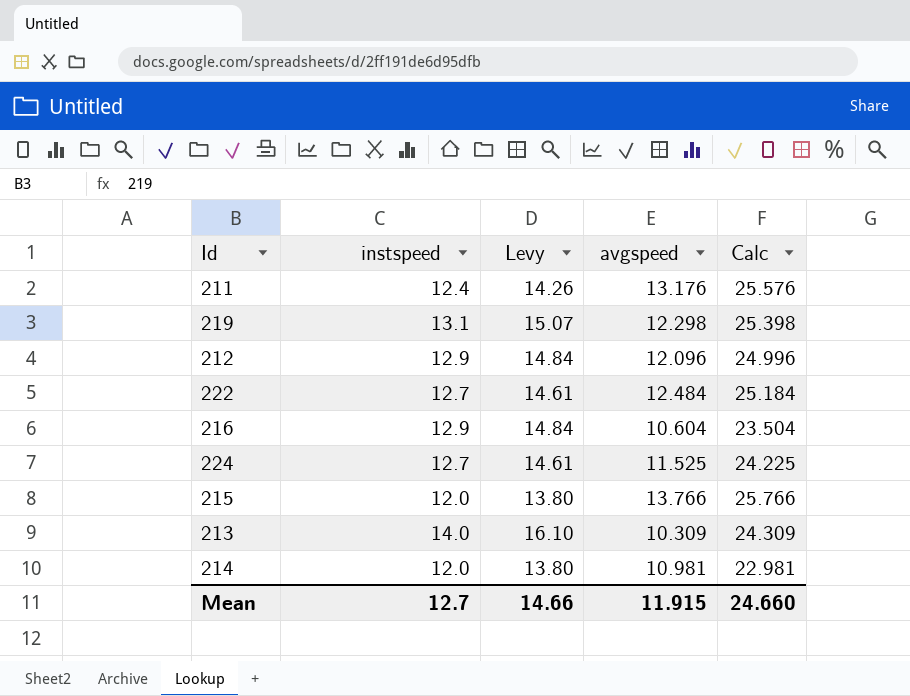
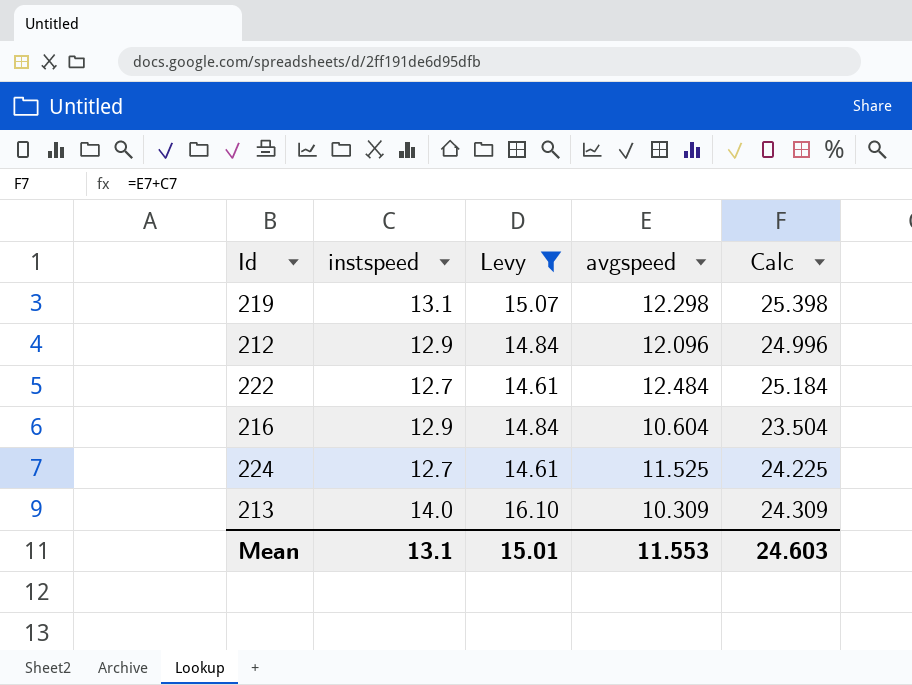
filter: none -> Levy >= 14.61
Mean | instspeed: 12.7 -> 13.1
Mean | Levy: 14.66 -> 15.01
Mean | avgspeed: 11.915 -> 11.553
Mean | Calc: 24.660 -> 24.603

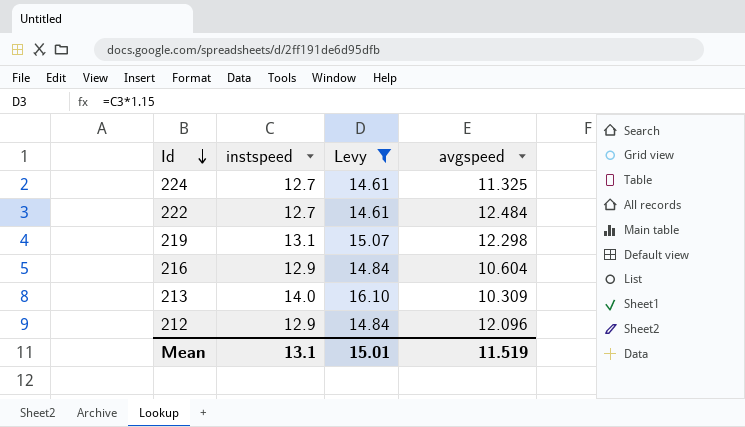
row order: none -> Id descending
column Calc | formula: [instspeed] + [avgspeed] -> none
224 | avgspeed: 11.525 -> 11.325
Mean | avgspeed: 11.553 -> 11.519

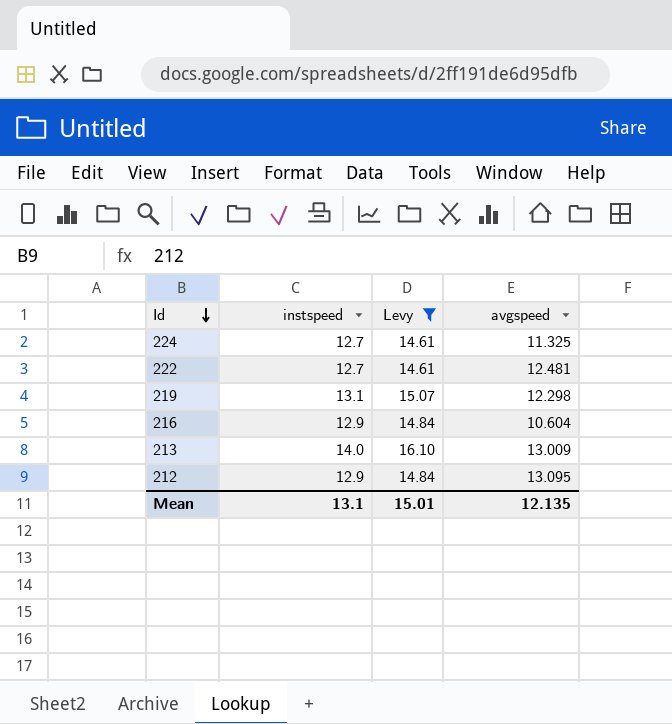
222 | avgspeed: 12.484 -> 12.481
213 | avgspeed: 10.309 -> 13.009
212 | avgspeed: 12.096 -> 13.095
Mean | avgspeed: 11.519 -> 12.135

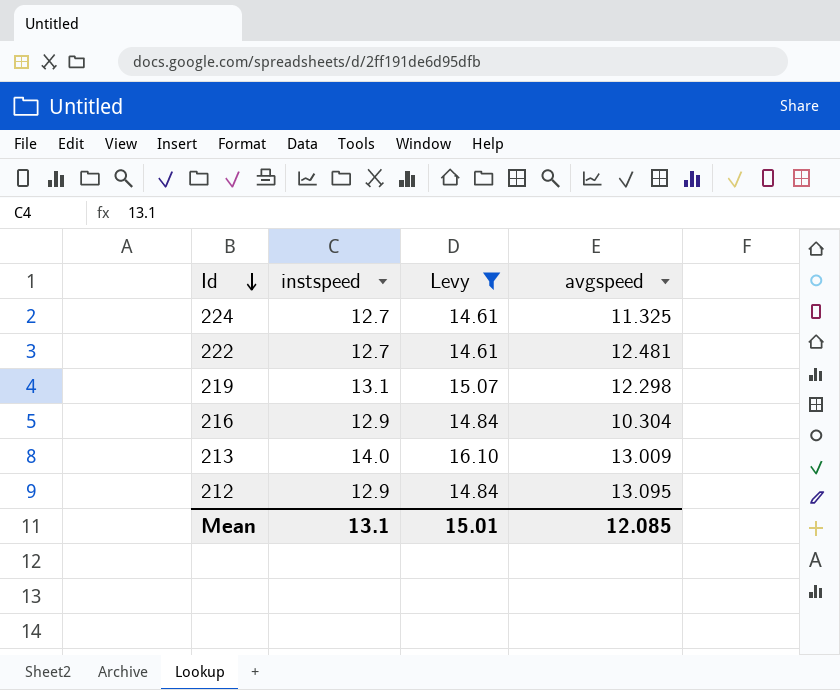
216 | avgspeed: 10.604 -> 10.304
Mean | avgspeed: 12.135 -> 12.085

